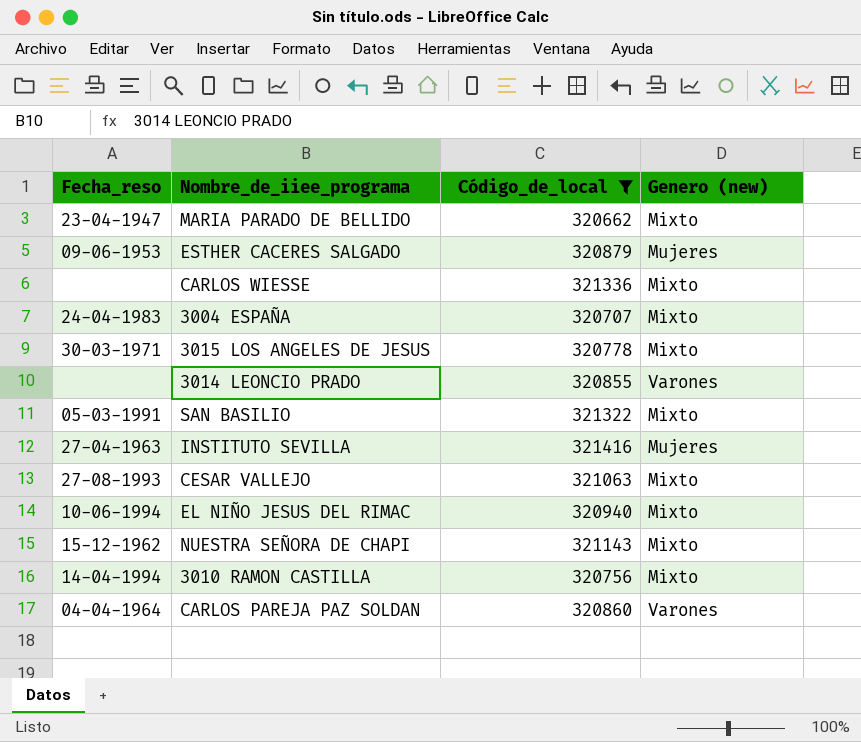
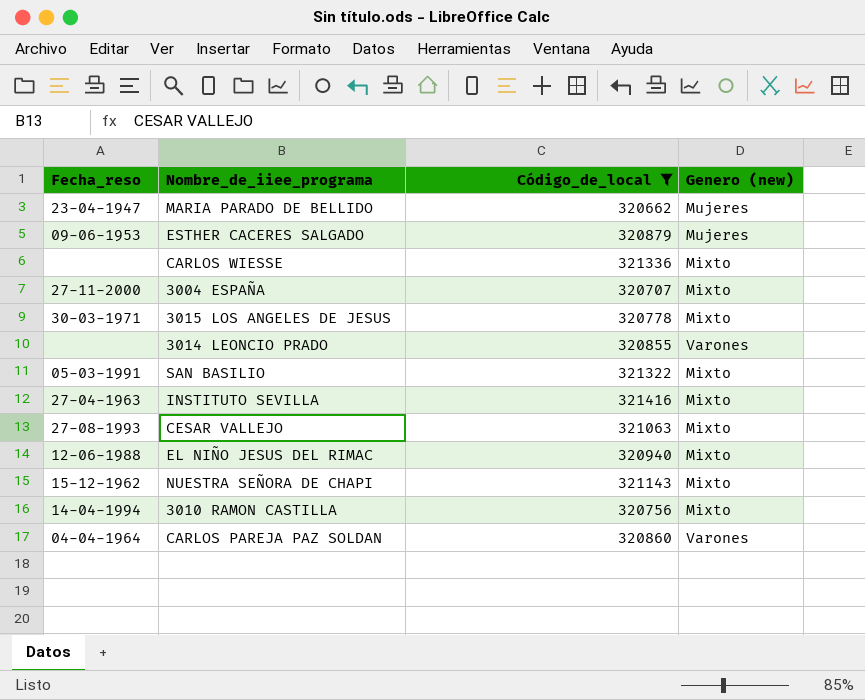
MARIA PARADO DE BELLIDO | Genero (new): Mixto -> Mujeres
3004 ESPAÑA | Fecha_reso: 24-04-1983 -> 27-11-2000
INSTITUTO SEVILLA | Genero (new): Mujeres -> Mixto
EL NIÑO JESUS DEL RIMAC | Fecha_reso: 10-06-1994 -> 12-06-1988

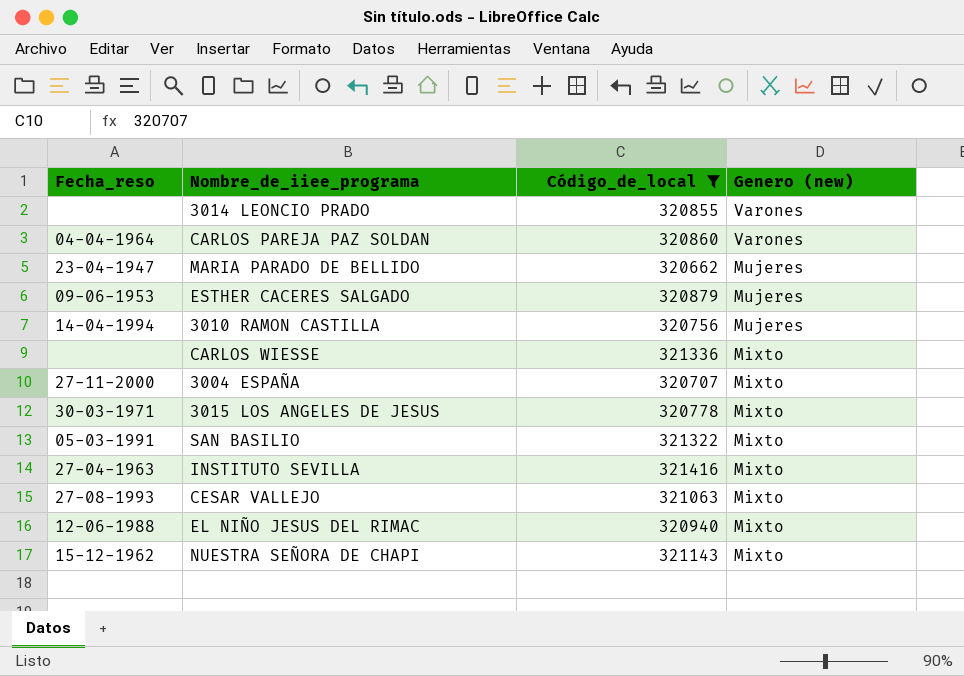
row order: none -> Genero (new) descending
3010 RAMON CASTILLA | Genero (new): Mixto -> Mujeres

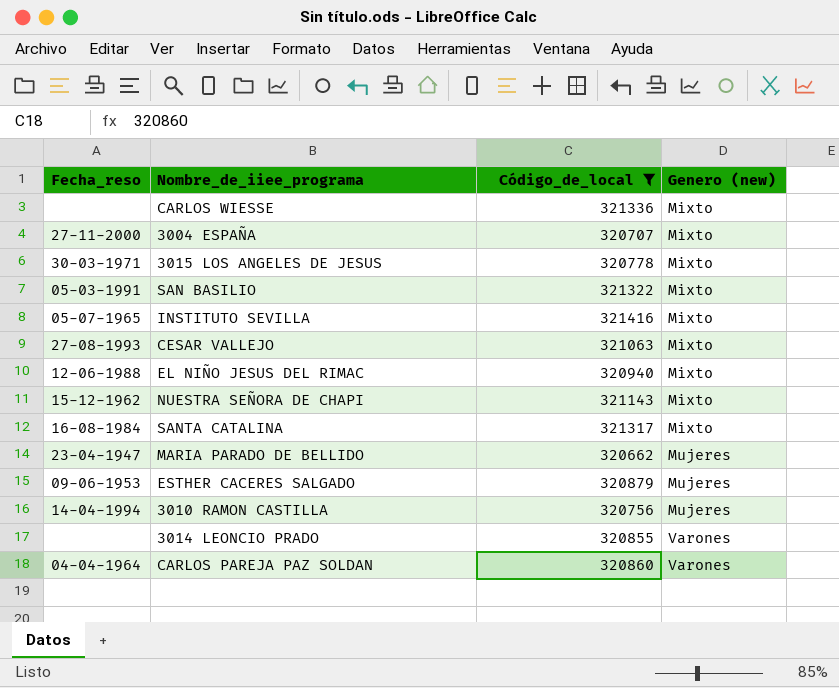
row order: Genero (new) descending -> Genero (new) ascending
INSTITUTO SEVILLA | Fecha_reso: 27-04-1963 -> 05-07-1965
row SANTA CATALINA: none -> 16-08-1984 | 321317 | Mixto

